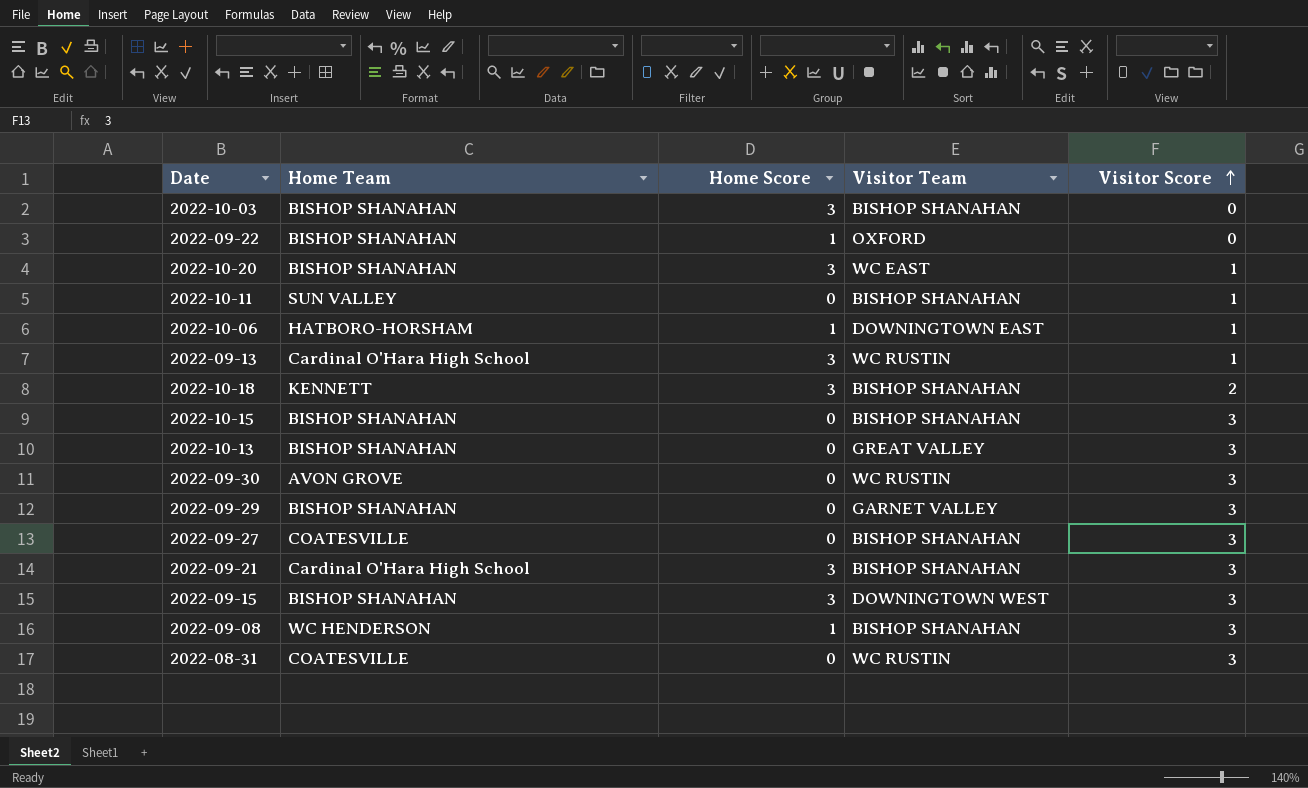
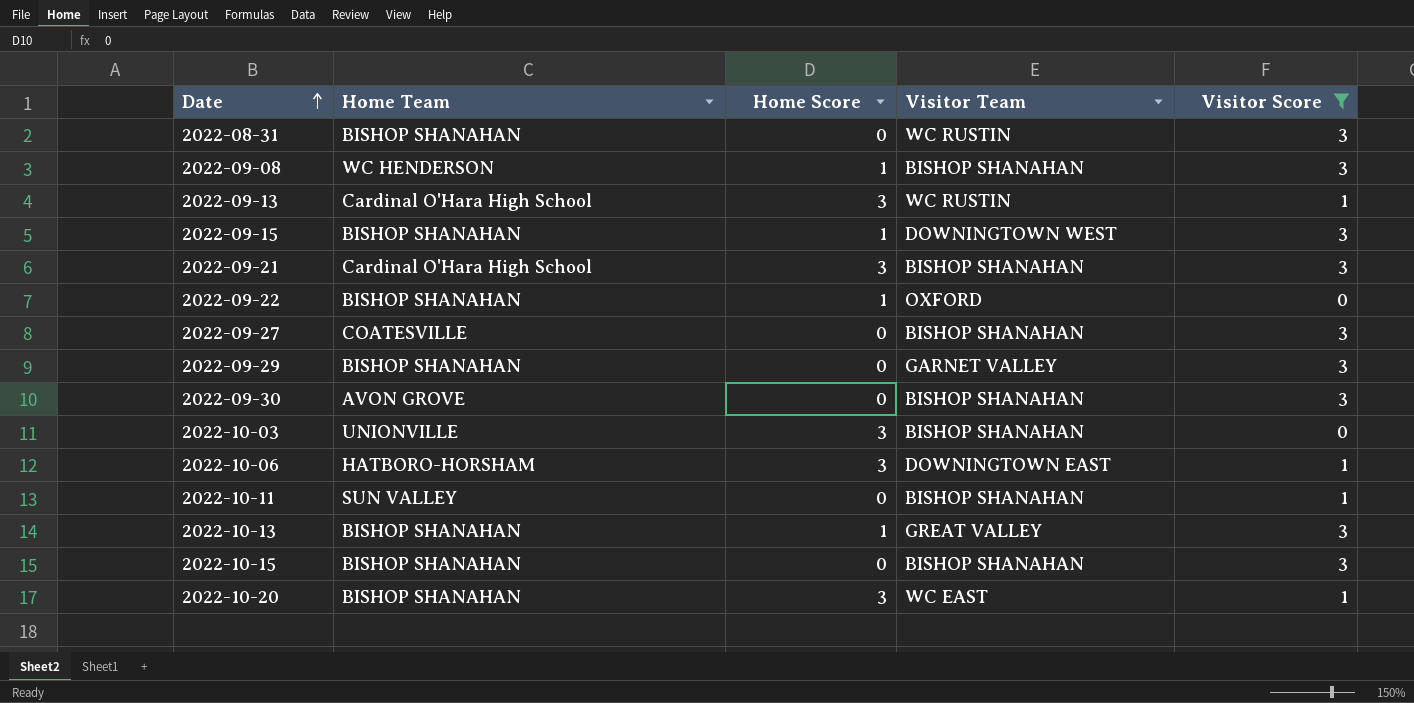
filter: none -> Visitor Score != 2
row order: Visitor Score ascending -> Date ascending
2022-08-31 | Home Team: COATESVILLE -> BISHOP SHANAHAN
2022-09-15 | Home Score: 3 -> 1
2022-09-30 | Visitor Team: WC RUSTIN -> BISHOP SHANAHAN
2022-10-03 | Home Team: BISHOP SHANAHAN -> UNIONVILLE
2022-10-06 | Home Score: 1 -> 3
2022-10-13 | Home Score: 0 -> 1

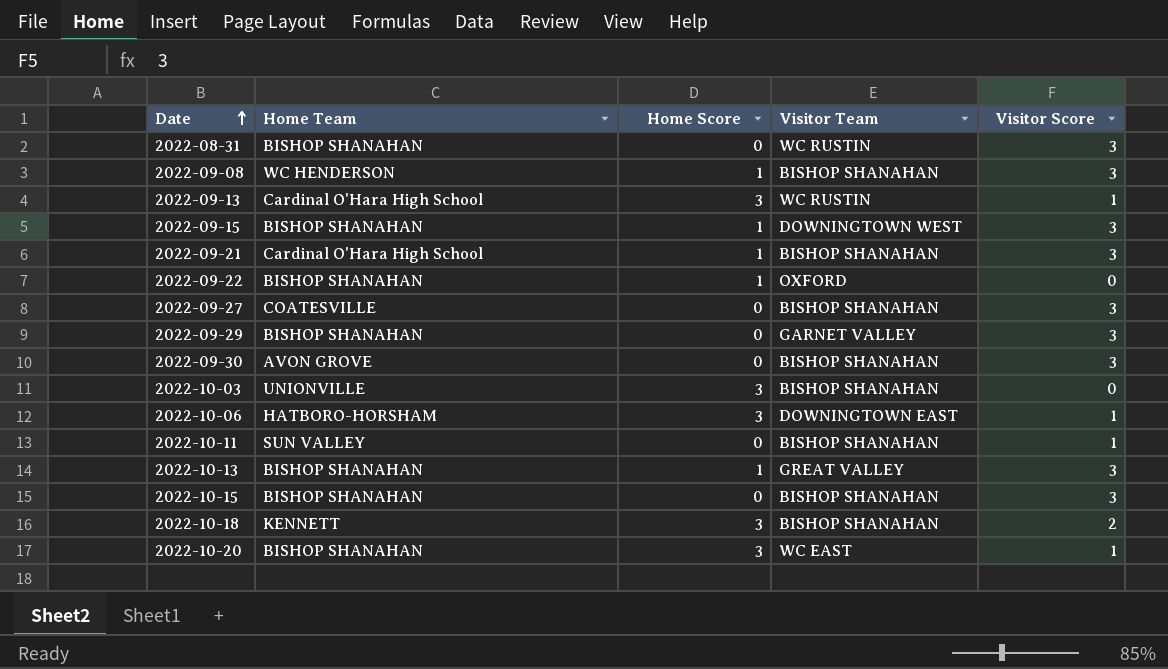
filter: Visitor Score != 2 -> none
2022-09-21 | Home Score: 3 -> 1

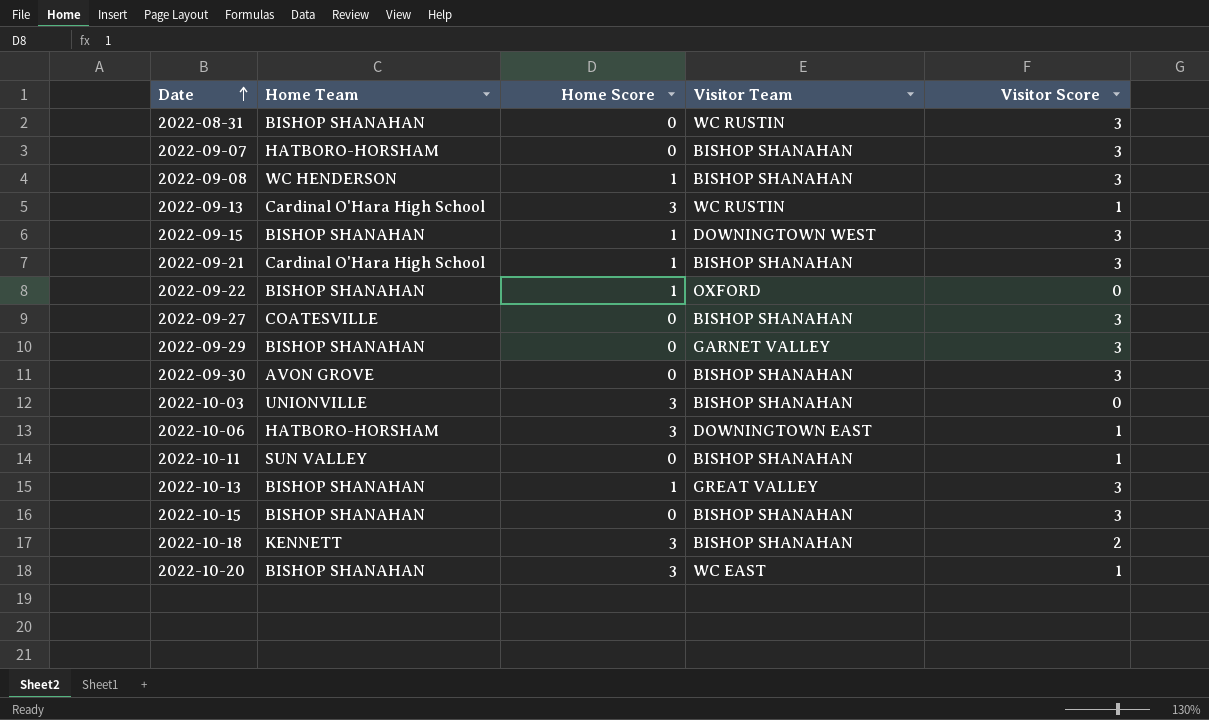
row 2022-09-07: none -> HATBORO-HORSHAM | 0 | BISHOP SHANAHAN | 3

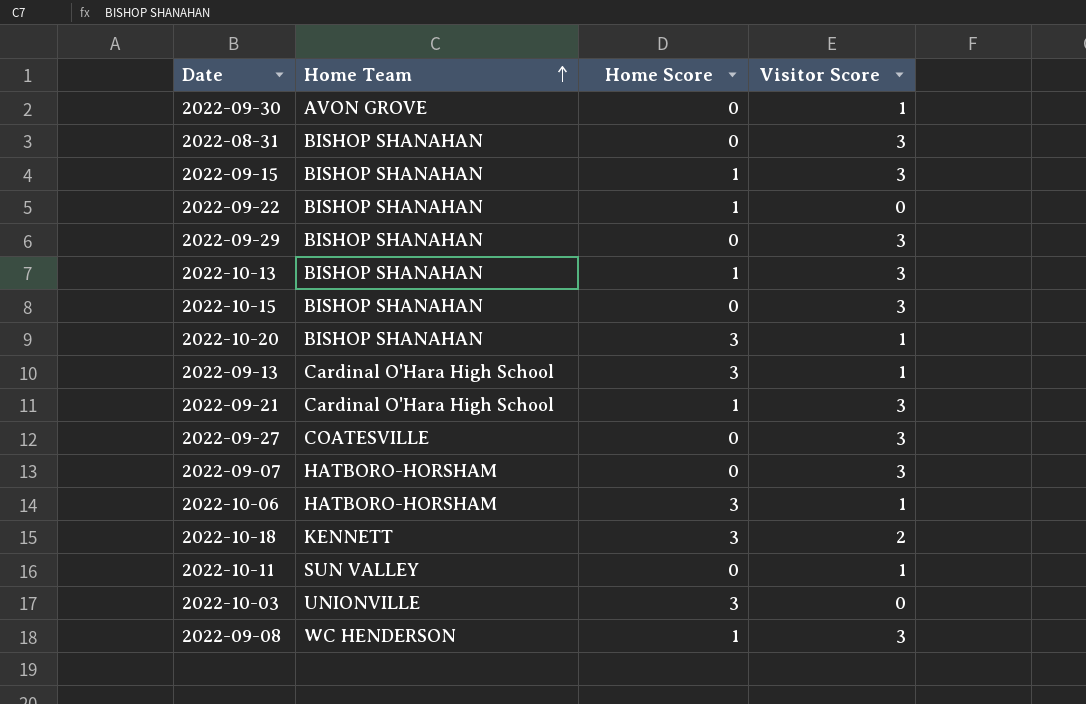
row order: Date ascending -> Home Team ascending
column Visitor Team | position: 4 -> none
2022-09-30 | Visitor Score: 3 -> 1

